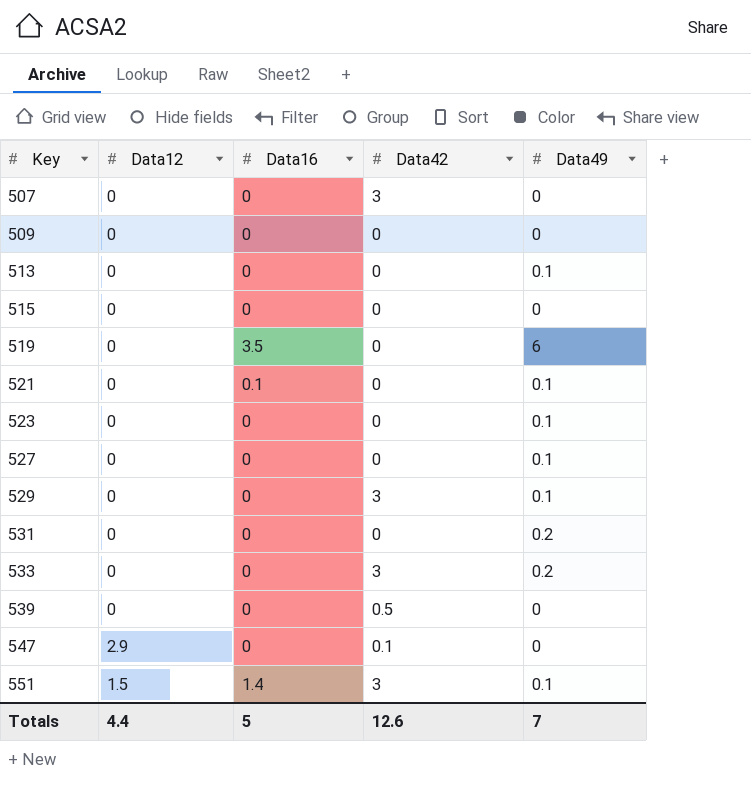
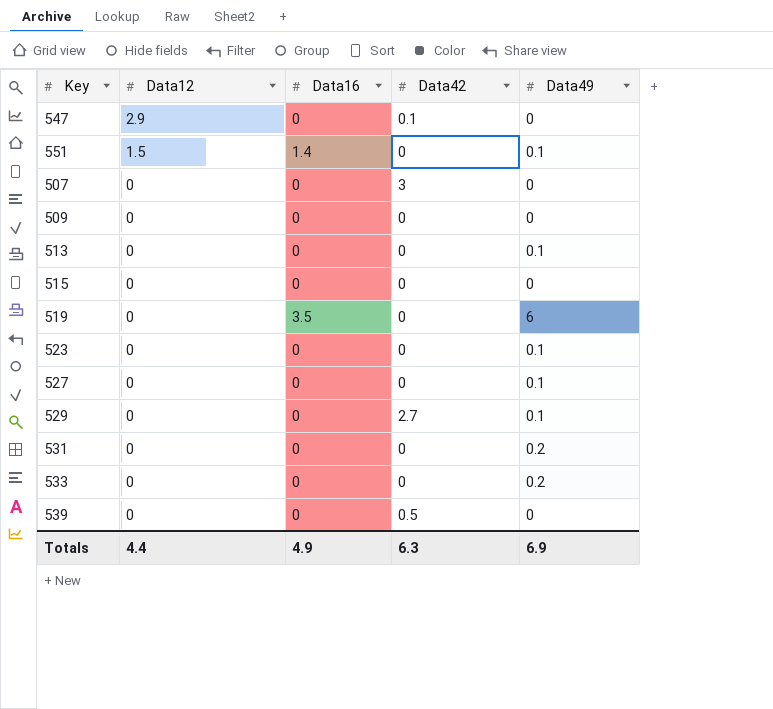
row order: Key ascending -> Data12 descending
row 521: 0 | 0.1 | 0 | 0.1 -> none
551 | Data42: 3 -> 0
529 | Data42: 3 -> 2.7
533 | Data42: 3 -> 0
Totals | Data16: 5 -> 4.9
Totals | Data42: 12.6 -> 6.3
Totals | Data49: 7 -> 6.9

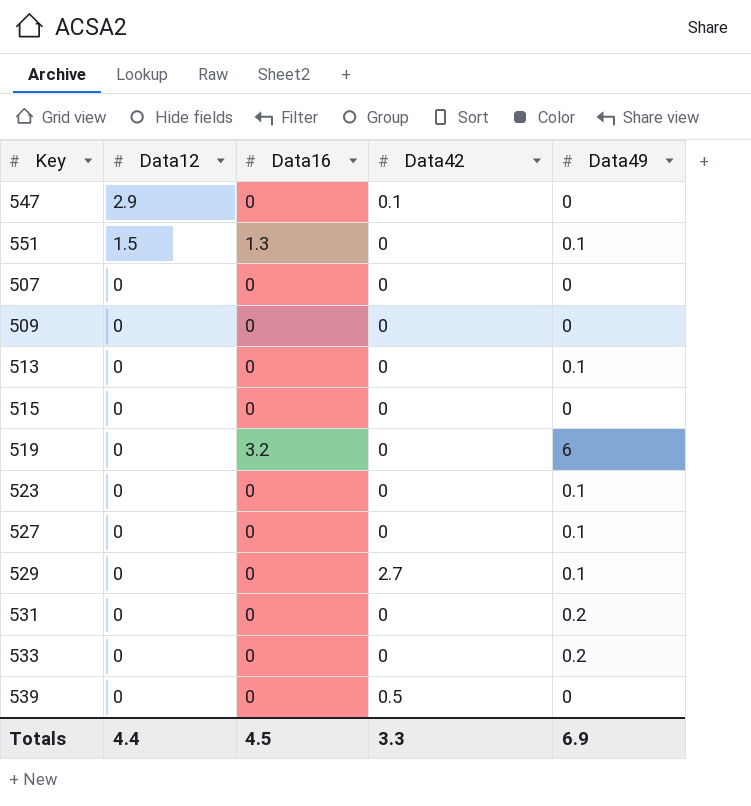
551 | Data16: 1.4 -> 1.3
507 | Data42: 3 -> 0
519 | Data16: 3.5 -> 3.2
Totals | Data16: 4.9 -> 4.5
Totals | Data42: 6.3 -> 3.3

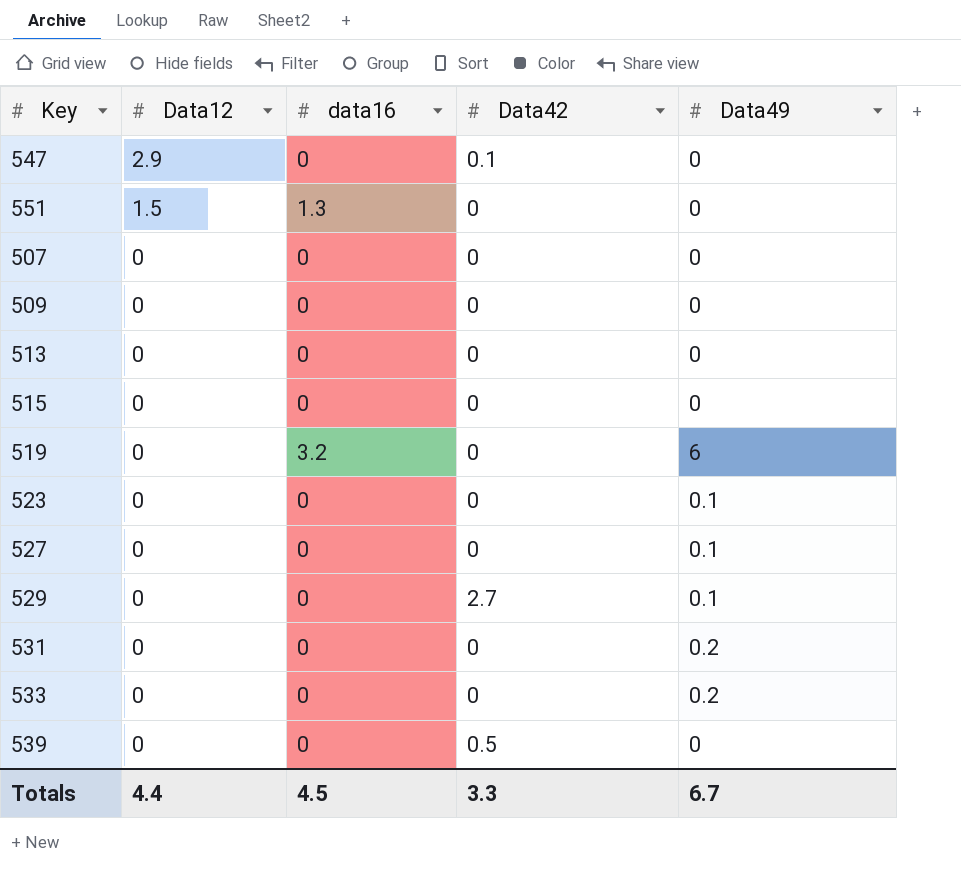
column name: Data16 -> data16
551 | Data49: 0.1 -> 0
513 | Data49: 0.1 -> 0
Totals | Data49: 6.9 -> 6.7

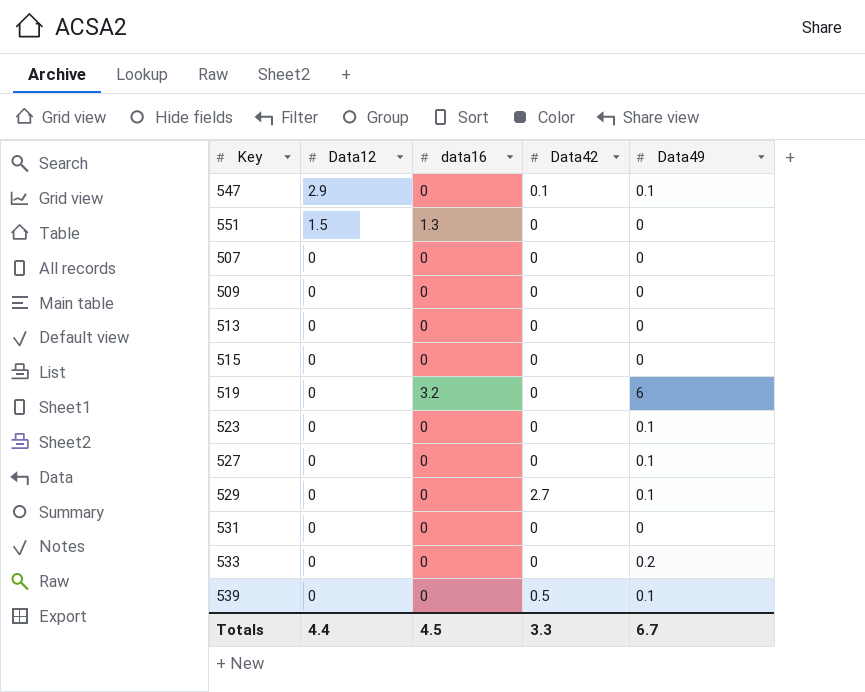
547 | Data49: 0 -> 0.1
531 | Data49: 0.2 -> 0
539 | Data49: 0 -> 0.1

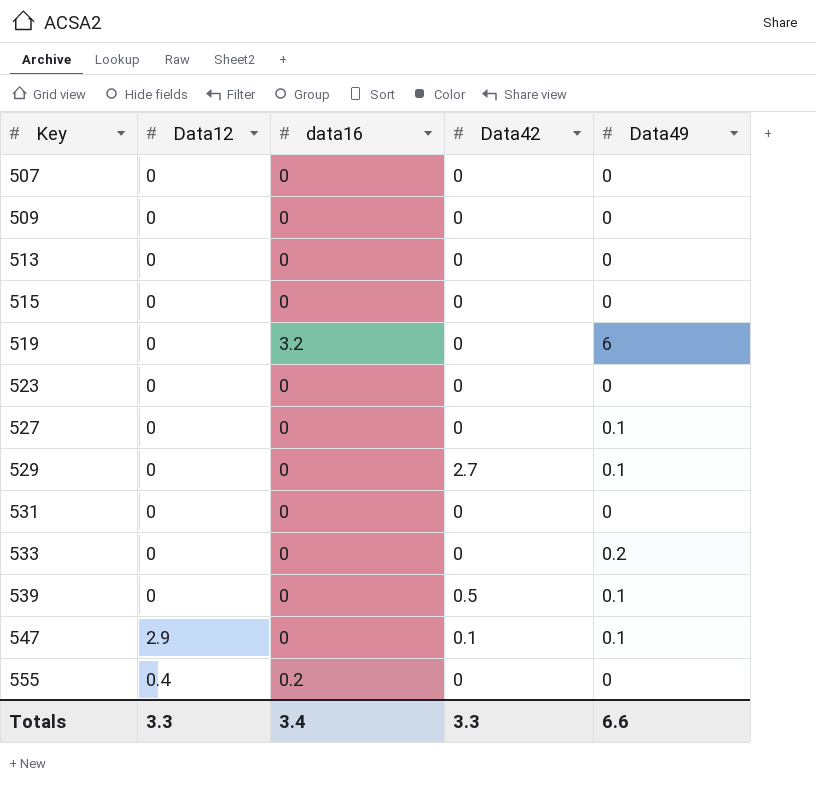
row order: Data12 descending -> Key ascending
row 551: 1.5 | 1.3 | 0 | 0 -> none
523 | Data49: 0.1 -> 0
row 555: none -> 0.4 | 0.2 | 0 | 0
Totals | Data12: 4.4 -> 3.3
Totals | data16: 4.5 -> 3.4
Totals | Data49: 6.7 -> 6.6

